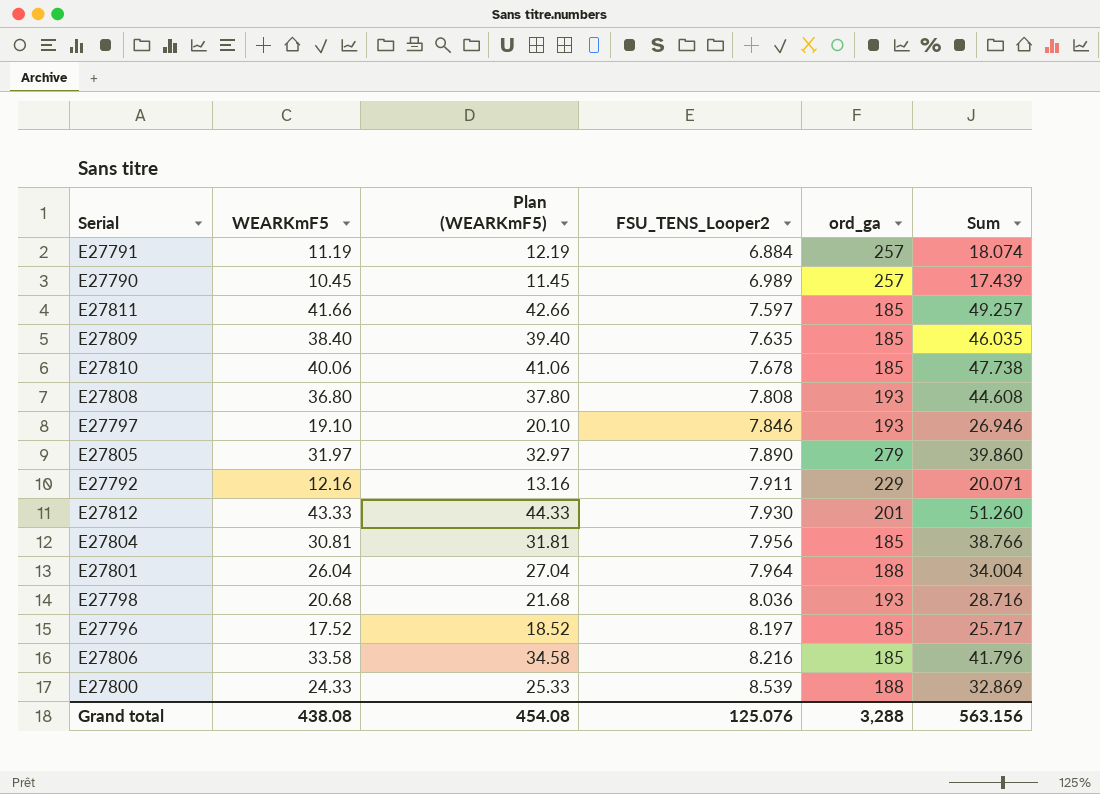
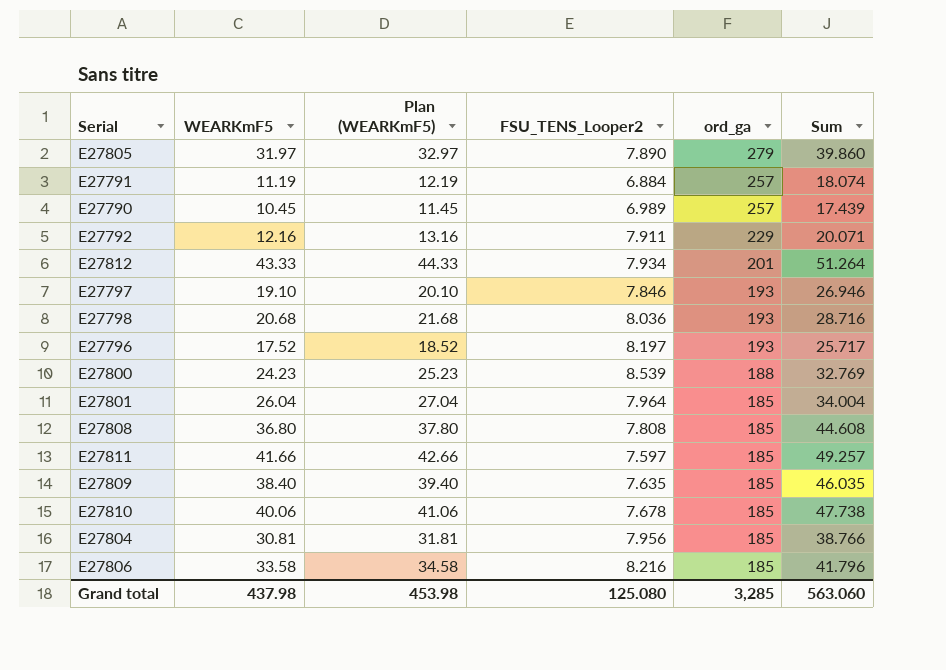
row order: FSU_TENS_Looper2 ascending -> ord_ga descending
E27812 | FSU_TENS_Looper2: 7.930 -> 7.934
E27812 | Sum: 51.260 -> 51.264
E27796 | ord_ga: 185 -> 193
E27800 | WEARKmF5: 24.33 -> 24.23
E27800 | Plan (WEARKmF5): 25.33 -> 25.23
E27800 | Sum: 32.869 -> 32.769
E27801 | ord_ga: 188 -> 185
E27808 | ord_ga: 193 -> 185
Grand total | WEARKmF5: 438.08 -> 437.98
Grand total | Plan (WEARKmF5): 454.08 -> 453.98
Grand total | FSU_TENS_Looper2: 125.076 -> 125.080
Grand total | ord_ga: 3,288 -> 3,285
Grand total | Sum: 563.156 -> 563.060

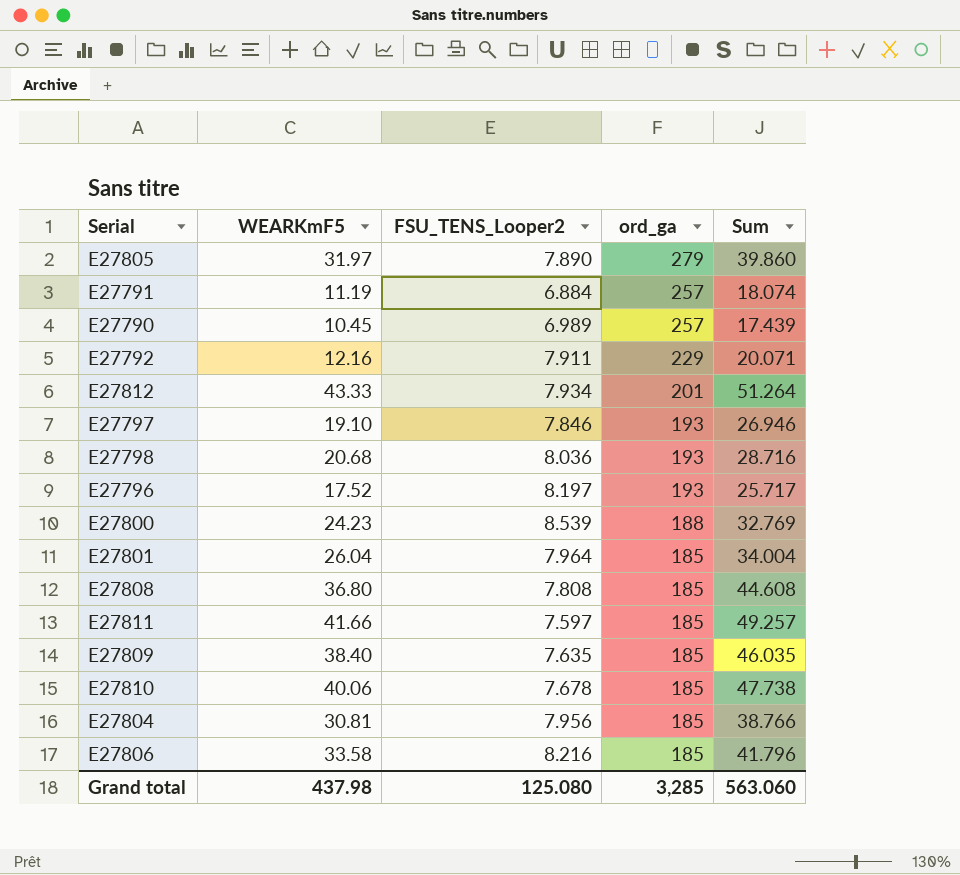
column Plan (WEARKmF5) | formula: [WEARKmF5] + 1 -> none

